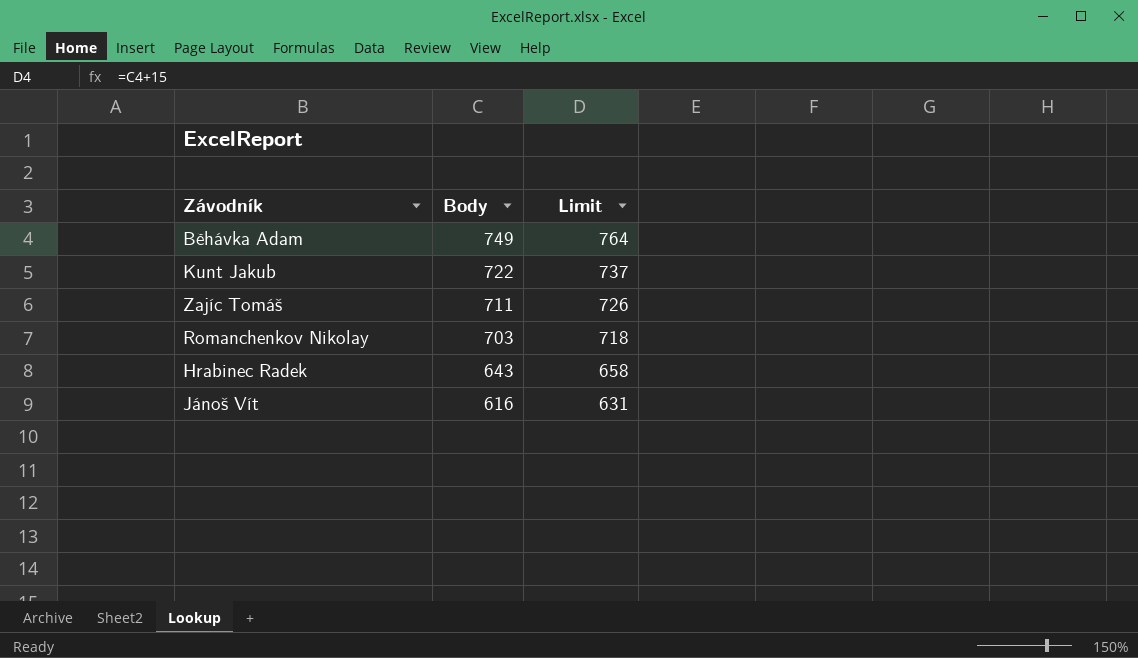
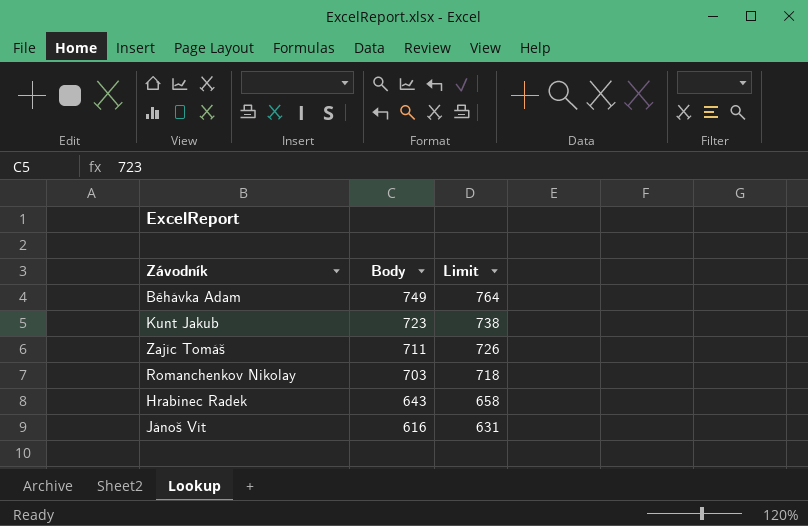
Kunt Jakub | Body: 722 -> 723
Kunt Jakub | Limit: 737 -> 738

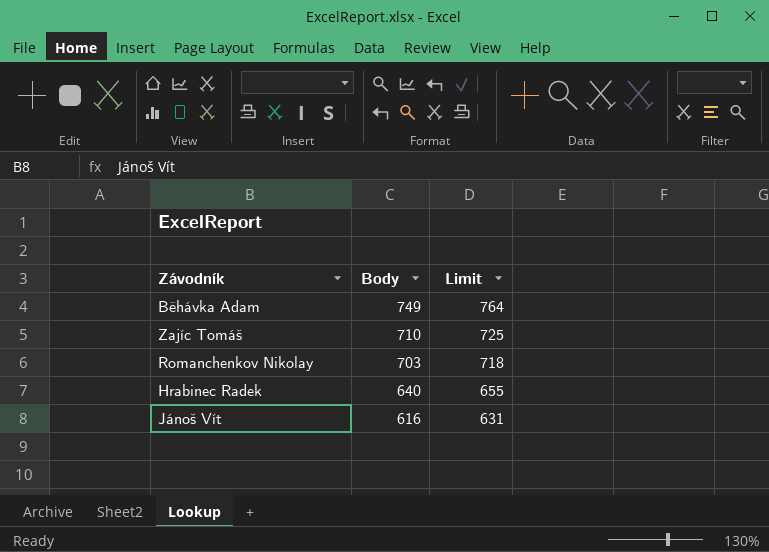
row Kunt Jakub: 723 | 738 -> none
Zajíc Tomáš | Body: 711 -> 710
Zajíc Tomáš | Limit: 726 -> 725
Hrabinec Radek | Body: 643 -> 640
Hrabinec Radek | Limit: 658 -> 655

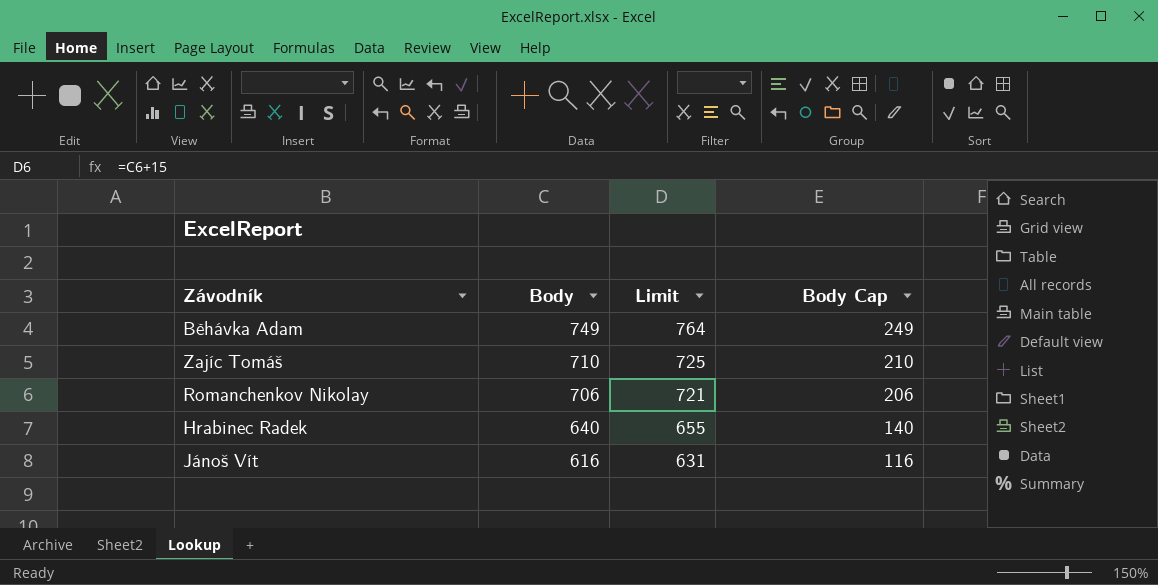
column Body Cap | formula: none -> [Body] - 500
Romanchenkov Nikolay | Body: 703 -> 706
Romanchenkov Nikolay | Limit: 718 -> 721

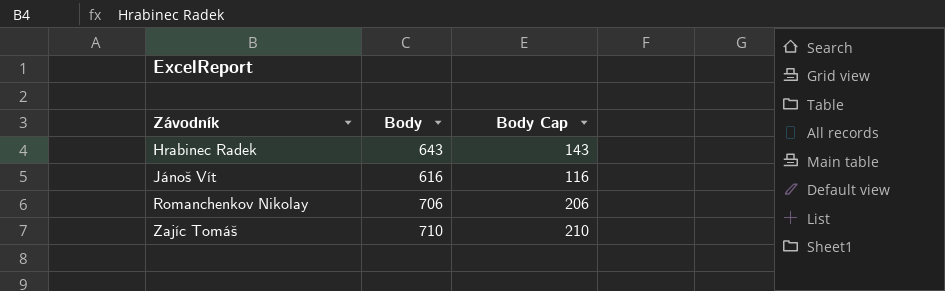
row order: Body descending -> Závodník ascending
column Limit | formula: [Body] + 15 -> none
row Běhávka Adam: 749 | 764 | 249 -> none
Hrabinec Radek | Body: 640 -> 643
Hrabinec Radek | Body Cap: 140 -> 143

